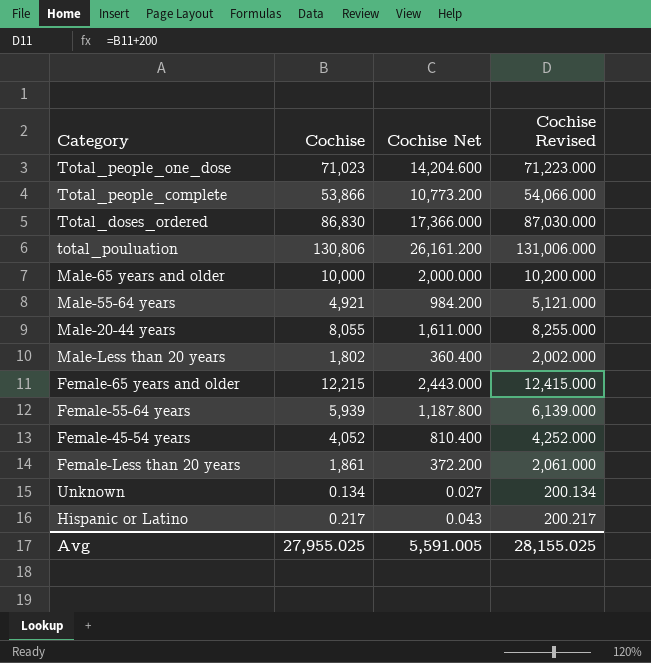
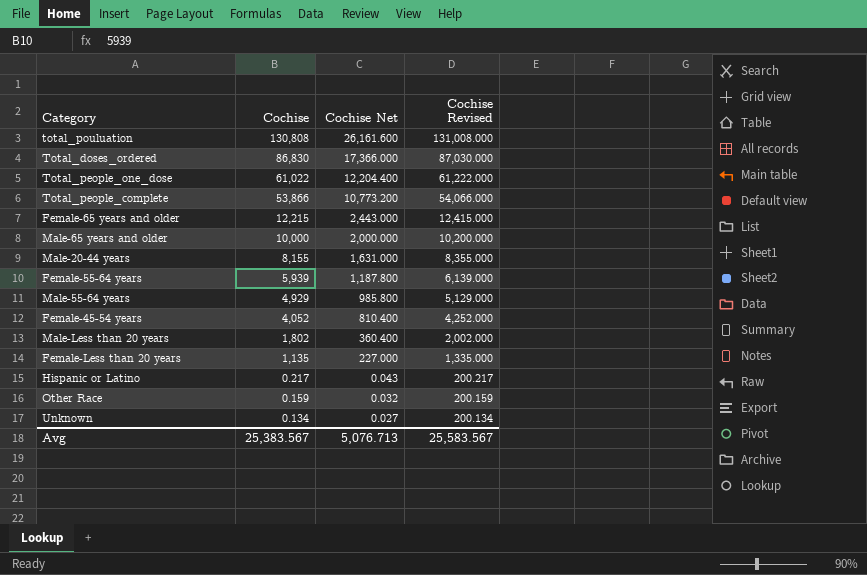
row order: none -> Cochise descending
total_pouluation | Cochise: 130,806 -> 130,808
total_pouluation | Cochise Net: 26,161.200 -> 26,161.600
total_pouluation | Cochise Revised: 131,006.000 -> 131,008.000
Total_people_one_dose | Cochise: 71,023 -> 61,022
Total_people_one_dose | Cochise Net: 14,204.600 -> 12,204.400
Total_people_one_dose | Cochise Revised: 71,223.000 -> 61,222.000
Male-20-44 years | Cochise: 8,055 -> 8,155
Male-20-44 years | Cochise Net: 1,611.000 -> 1,631.000
Male-20-44 years | Cochise Revised: 8,255.000 -> 8,355.000
Male-55-64 years | Cochise: 4,921 -> 4,929
Male-55-64 years | Cochise Net: 984.200 -> 985.800
Male-55-64 years | Cochise Revised: 5,121.000 -> 5,129.000
Female-Less than 20 years | Cochise: 1,861 -> 1,135
Female-Less than 20 years | Cochise Net: 372.200 -> 227.000
Female-Less than 20 years | Cochise Revised: 2,061.000 -> 1,335.000
row Other Race: none -> 0.159 | 0.032 | 200.159
Avg | Cochise: 27,955.025 -> 25,383.567
Avg | Cochise Net: 5,591.005 -> 5,076.713
Avg | Cochise Revised: 28,155.025 -> 25,583.567

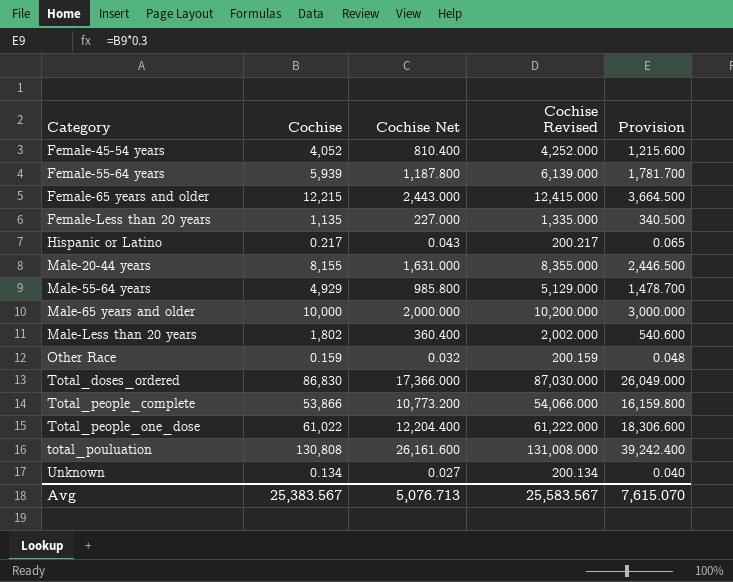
row order: Cochise descending -> Category ascending
column Provision | formula: none -> [Cochise] * 0.3

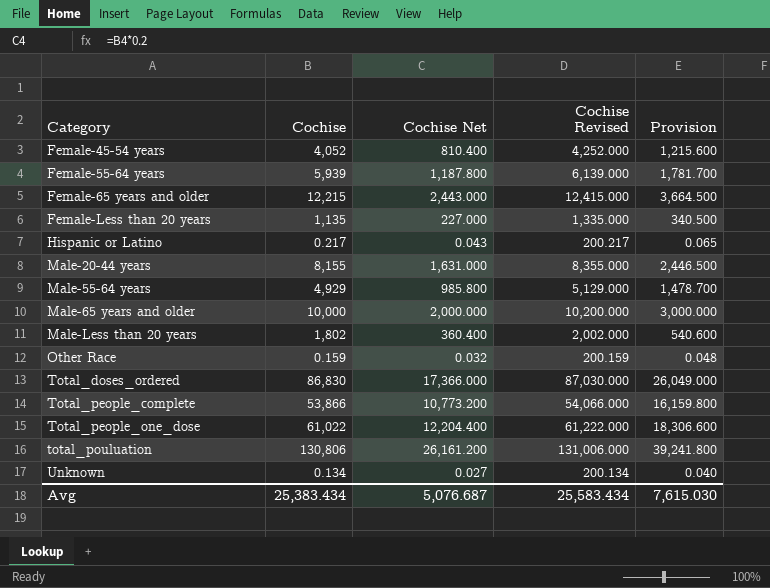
total_pouluation | Cochise: 130,808 -> 130,806
total_pouluation | Cochise Net: 26,161.600 -> 26,161.200
total_pouluation | Cochise Revised: 131,008.000 -> 131,006.000
total_pouluation | Provision: 39,242.400 -> 39,241.800
Avg | Cochise: 25,383.567 -> 25,383.434
Avg | Cochise Net: 5,076.713 -> 5,076.687
Avg | Cochise Revised: 25,583.567 -> 25,583.434
Avg | Provision: 7,615.070 -> 7,615.030

